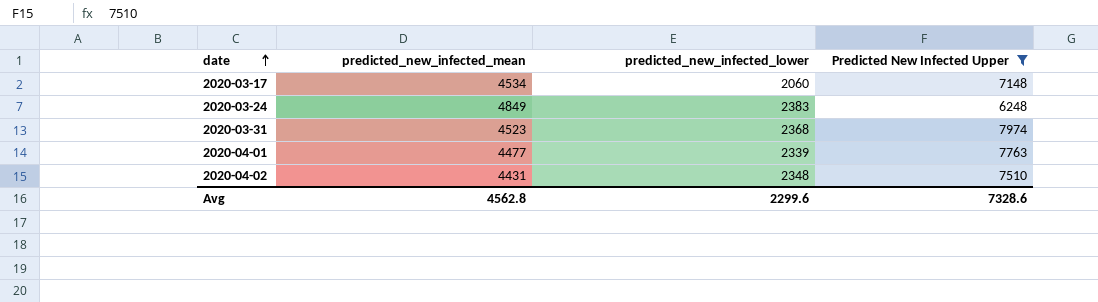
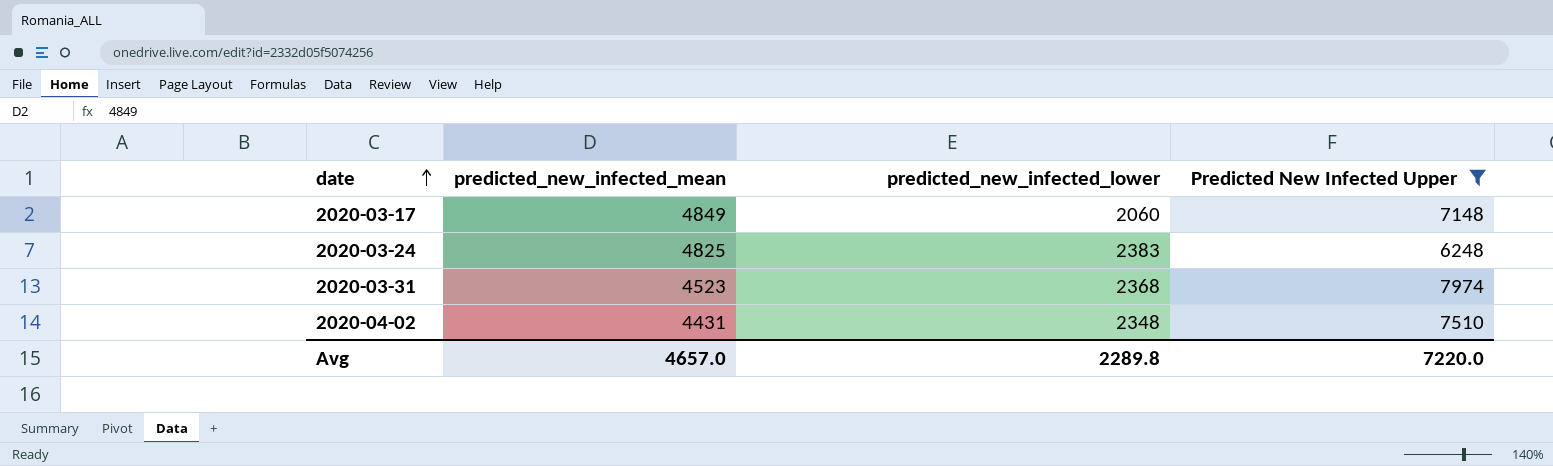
row 2020-04-01: 4477 | 2339 | 7763 -> none
2020-03-17 | predicted_new_infected_mean: 4534 -> 4849
2020-03-24 | predicted_new_infected_mean: 4849 -> 4825
Avg | predicted_new_infected_mean: 4562.8 -> 4657.0
Avg | predicted_new_infected_lower: 2299.6 -> 2289.8
Avg | Predicted New Infected Upper: 7328.6 -> 7220.0

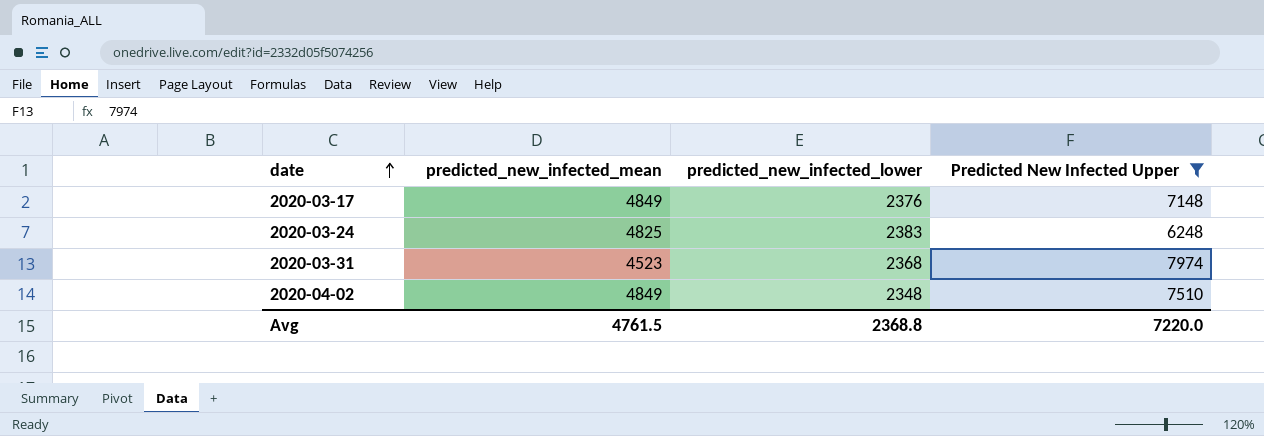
2020-03-17 | predicted_new_infected_lower: 2060 -> 2376
2020-04-02 | predicted_new_infected_mean: 4431 -> 4849
Avg | predicted_new_infected_mean: 4657.0 -> 4761.5
Avg | predicted_new_infected_lower: 2289.8 -> 2368.8

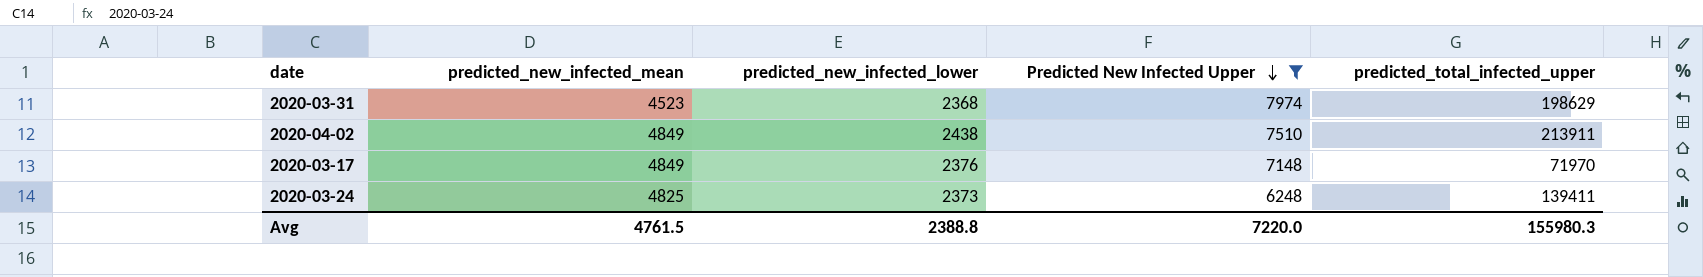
row order: date ascending -> Predicted New Infected Upper descending
column predicted_total_infected_upper | position: none -> 5
2020-04-02 | predicted_new_infected_lower: 2348 -> 2438
2020-03-24 | predicted_new_infected_lower: 2383 -> 2373
Avg | predicted_new_infected_lower: 2368.8 -> 2388.8

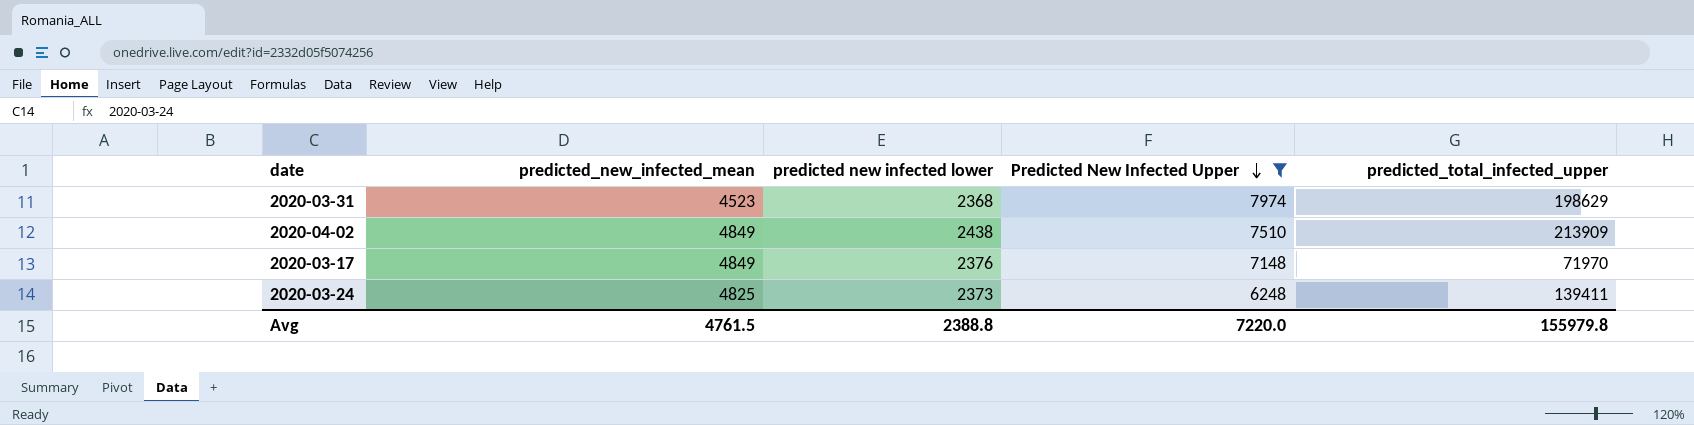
column name: predicted_new_infected_lower -> predicted new infected lower
2020-04-02 | predicted_total_infected_upper: 213911 -> 213909
Avg | predicted_total_infected_upper: 155980.3 -> 155979.8

